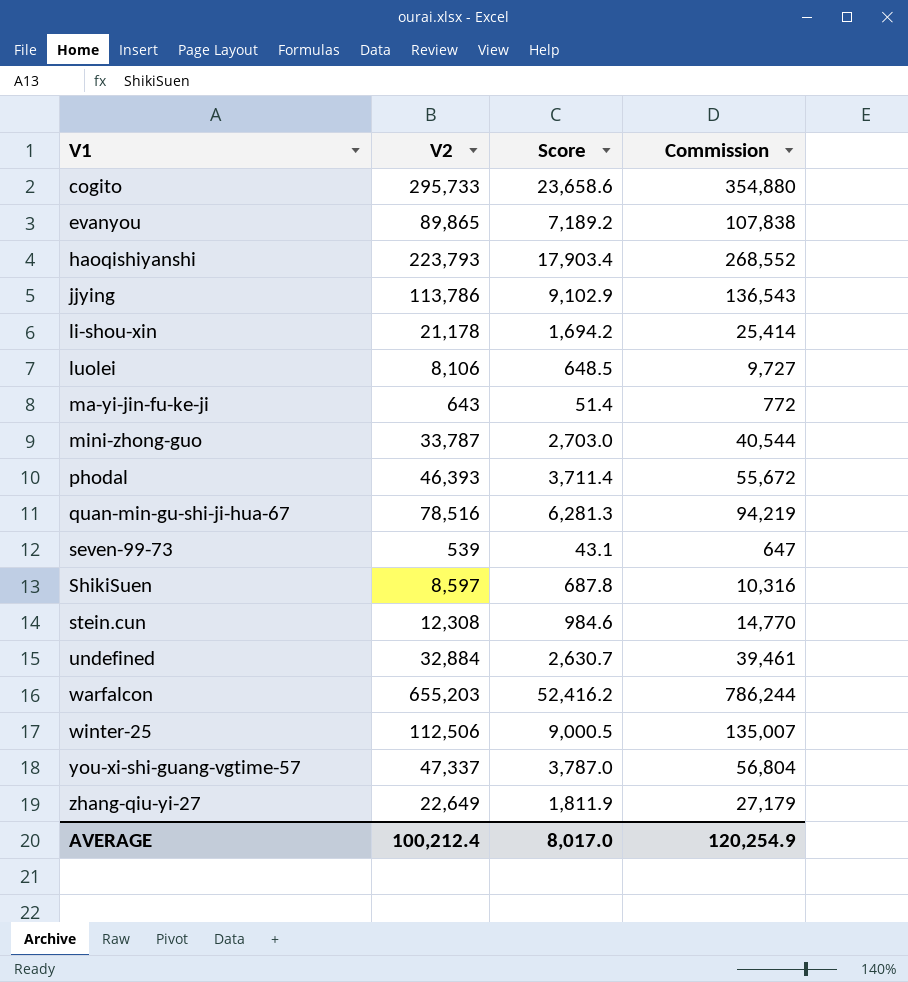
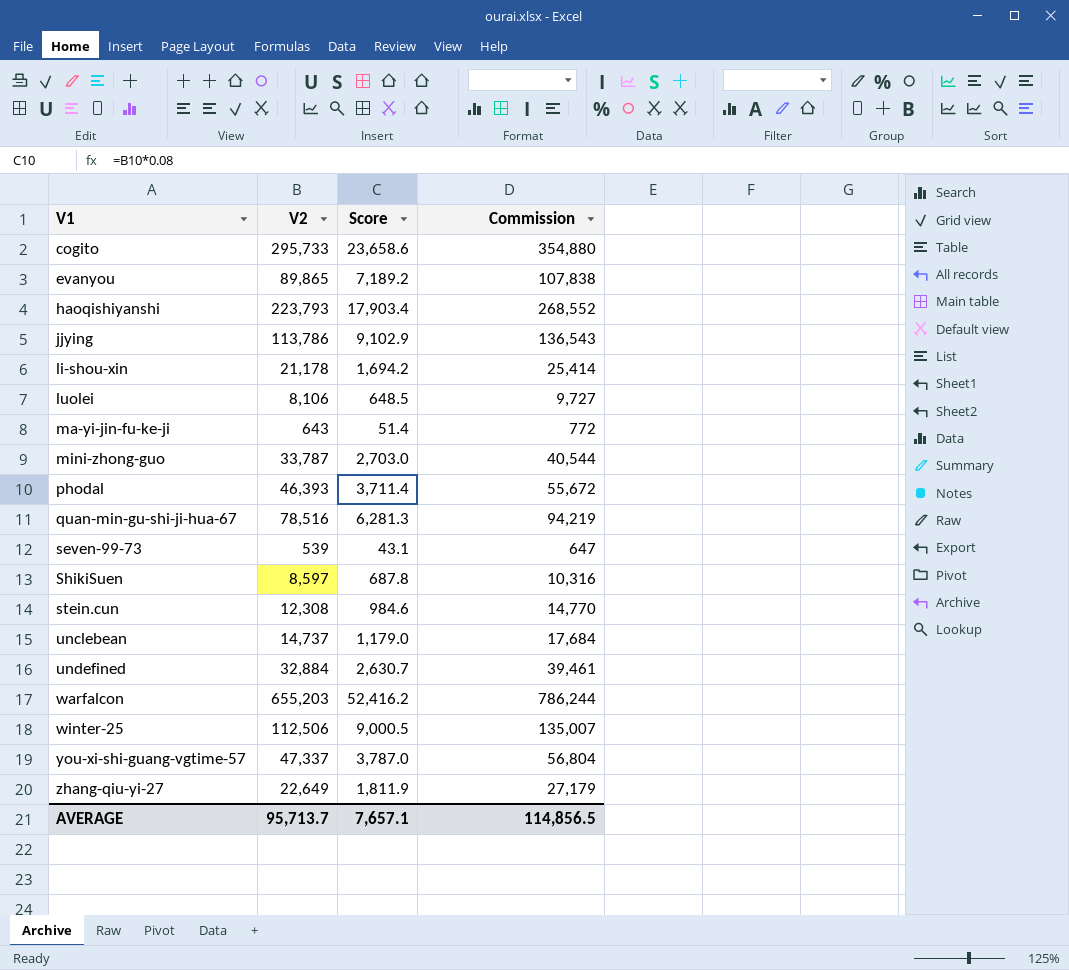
row unclebean: none -> 14,737 | 1,179.0 | 17,684
AVERAGE | V2: 100,212.4 -> 95,713.7
AVERAGE | Score: 8,017.0 -> 7,657.1
AVERAGE | Commission: 120,254.9 -> 114,856.5

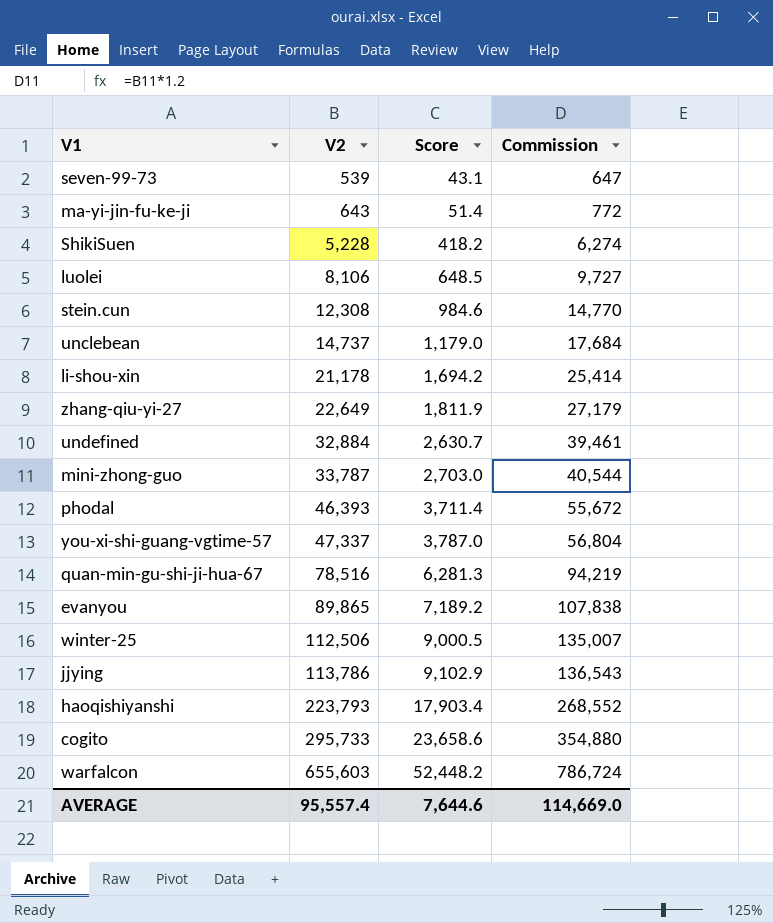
row order: V1 ascending -> V2 ascending
ShikiSuen | V2: 8,597 -> 5,228
ShikiSuen | Score: 687.8 -> 418.2
ShikiSuen | Commission: 10,316 -> 6,274
warfalcon | V2: 655,203 -> 655,603
warfalcon | Score: 52,416.2 -> 52,448.2
warfalcon | Commission: 786,244 -> 786,724
AVERAGE | V2: 95,713.7 -> 95,557.4
AVERAGE | Score: 7,657.1 -> 7,644.6
AVERAGE | Commission: 114,856.5 -> 114,669.0

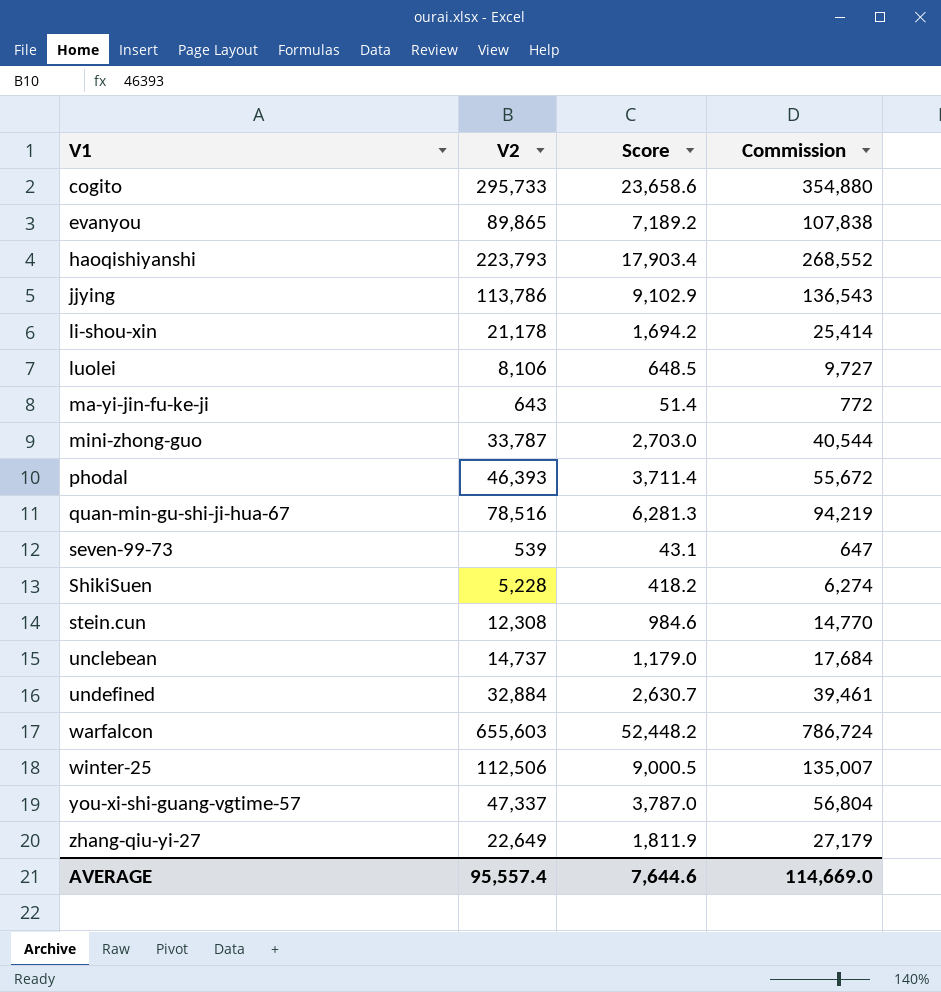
row order: V2 ascending -> V1 ascending

